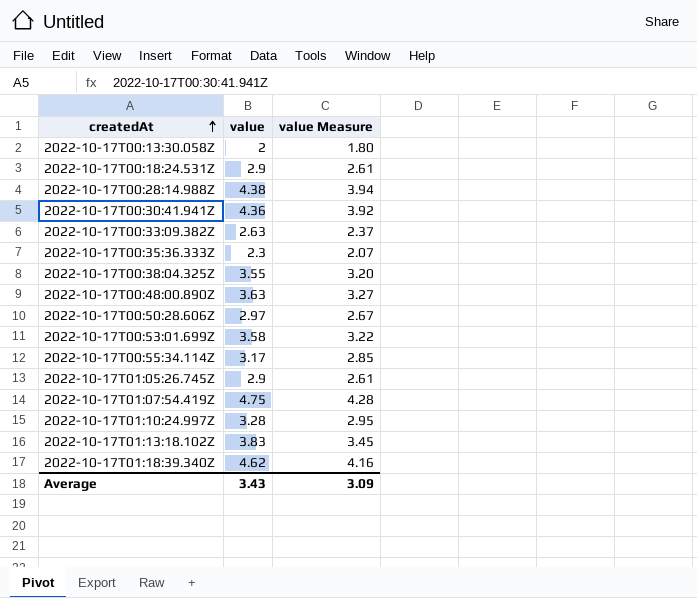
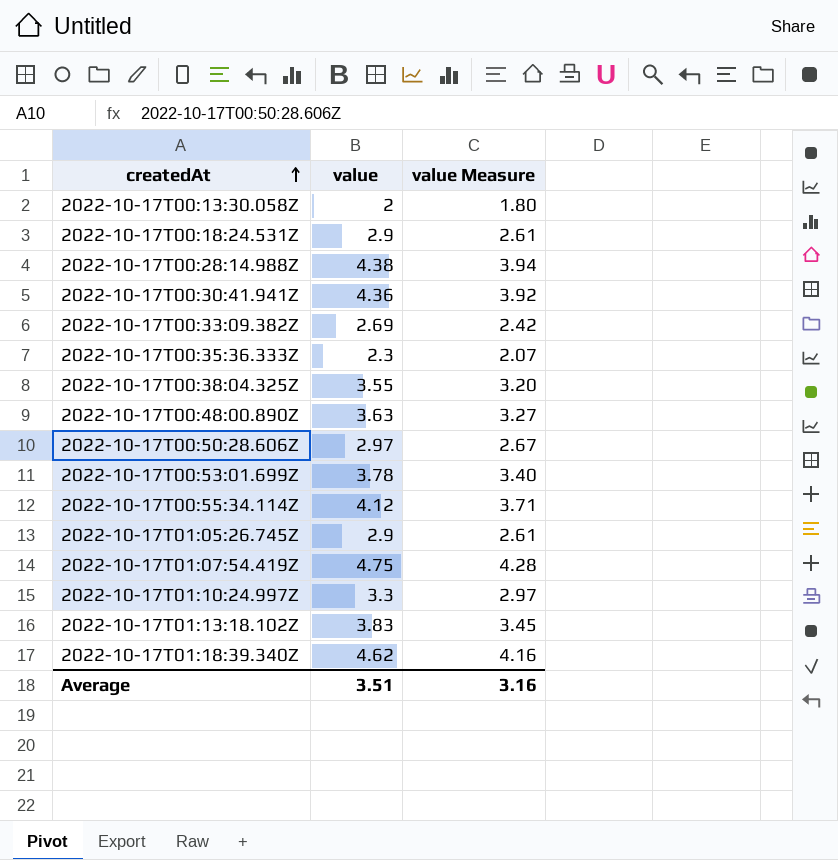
2022-10-17T00:33:09.382Z | value: 2.63 -> 2.69
2022-10-17T00:33:09.382Z | value Measure: 2.37 -> 2.42
2022-10-17T00:53:01.699Z | value: 3.58 -> 3.78
2022-10-17T00:53:01.699Z | value Measure: 3.22 -> 3.40
2022-10-17T00:55:34.114Z | value: 3.17 -> 4.12
2022-10-17T00:55:34.114Z | value Measure: 2.85 -> 3.71
2022-10-17T01:10:24.997Z | value: 3.28 -> 3.3
2022-10-17T01:10:24.997Z | value Measure: 2.95 -> 2.97
Average | value: 3.43 -> 3.51
Average | value Measure: 3.09 -> 3.16

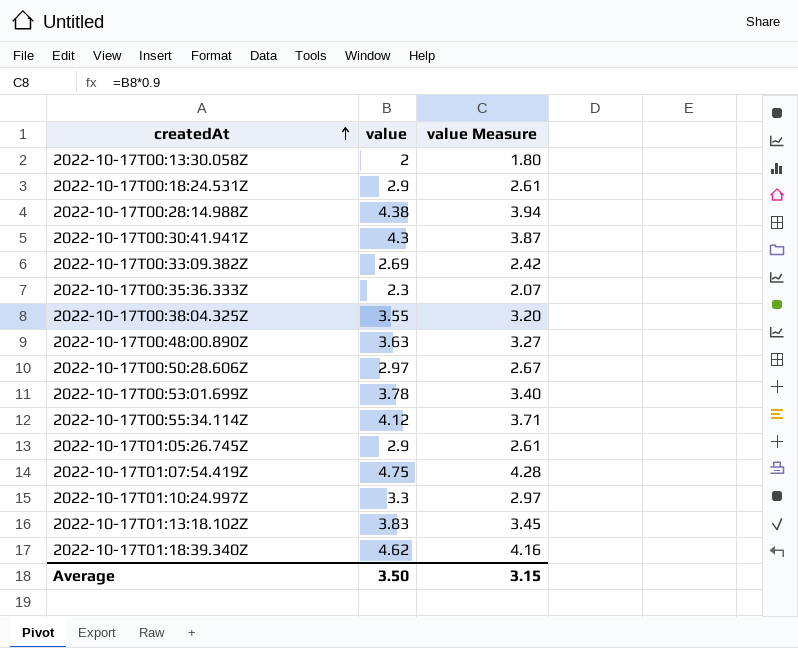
2022-10-17T00:30:41.941Z | value: 4.36 -> 4.3
2022-10-17T00:30:41.941Z | value Measure: 3.92 -> 3.87
Average | value: 3.51 -> 3.50
Average | value Measure: 3.16 -> 3.15

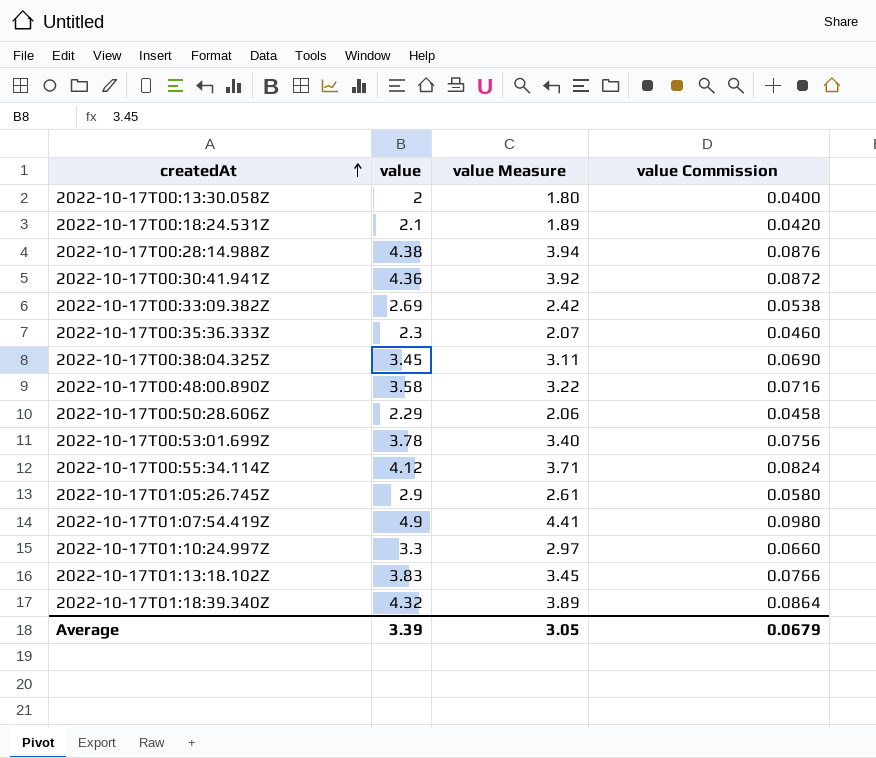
column value Commission | formula: none -> [value] * 0.02
2022-10-17T00:18:24.531Z | value: 2.9 -> 2.1
2022-10-17T00:18:24.531Z | value Measure: 2.61 -> 1.89
2022-10-17T00:30:41.941Z | value: 4.3 -> 4.36
2022-10-17T00:30:41.941Z | value Measure: 3.87 -> 3.92
2022-10-17T00:38:04.325Z | value: 3.55 -> 3.45
2022-10-17T00:38:04.325Z | value Measure: 3.20 -> 3.11
2022-10-17T00:48:00.890Z | value: 3.63 -> 3.58
2022-10-17T00:48:00.890Z | value Measure: 3.27 -> 3.22
2022-10-17T00:50:28.606Z | value: 2.97 -> 2.29
2022-10-17T00:50:28.606Z | value Measure: 2.67 -> 2.06
2022-10-17T01:07:54.419Z | value: 4.75 -> 4.9
2022-10-17T01:07:54.419Z | value Measure: 4.28 -> 4.41
2022-10-17T01:18:39.340Z | value: 4.62 -> 4.32
2022-10-17T01:18:39.340Z | value Measure: 4.16 -> 3.89
Average | value: 3.50 -> 3.39
Average | value Measure: 3.15 -> 3.05

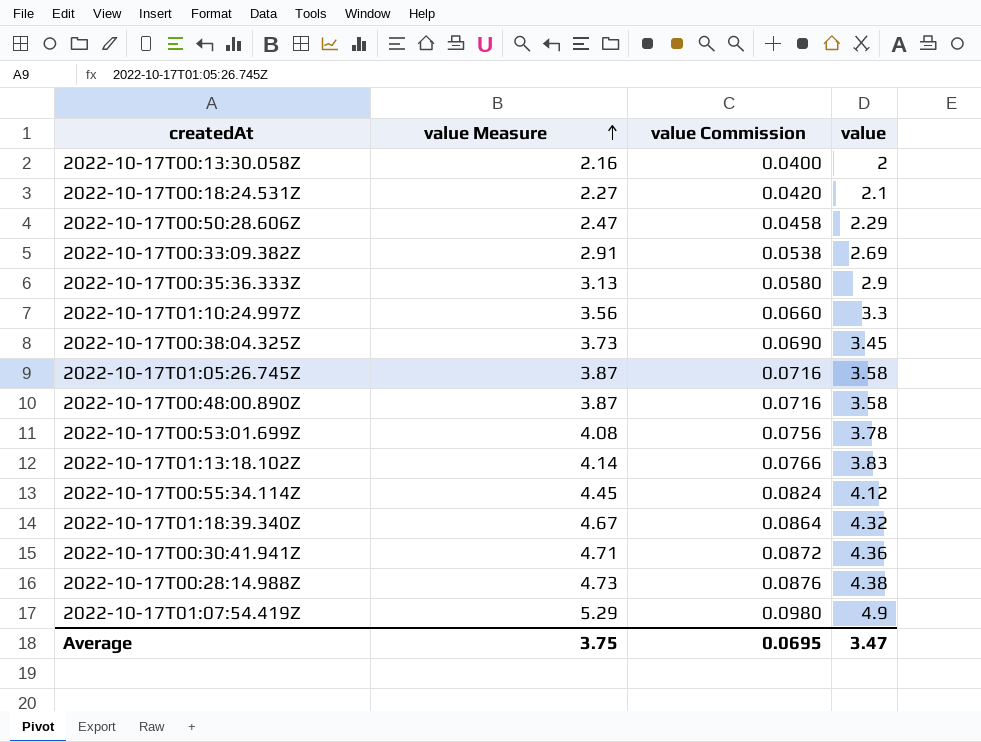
row order: createdAt ascending -> value Measure ascending
column value Measure | formula: [value] * 0.9 -> [value] * 1.08
column value | position: 2 -> 4
2022-10-17T00:35:36.333Z | value Commission: 0.0460 -> 0.0580
2022-10-17T00:35:36.333Z | value: 2.3 -> 2.9
2022-10-17T01:05:26.745Z | value Commission: 0.0580 -> 0.0716
2022-10-17T01:05:26.745Z | value: 2.9 -> 3.58
Average | value Measure: 3.05 -> 3.75
Average | value Commission: 0.0679 -> 0.0695
Average | value: 3.39 -> 3.47

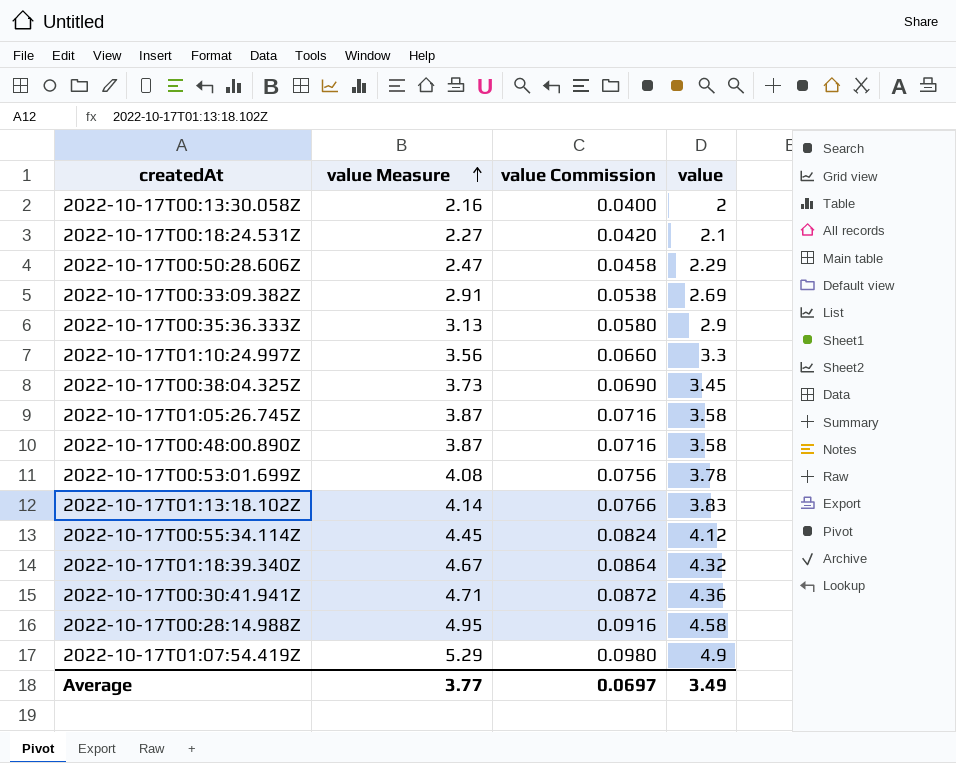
2022-10-17T00:28:14.988Z | value Measure: 4.73 -> 4.95
2022-10-17T00:28:14.988Z | value Commission: 0.0876 -> 0.0916
2022-10-17T00:28:14.988Z | value: 4.38 -> 4.58
Average | value Measure: 3.75 -> 3.77
Average | value Commission: 0.0695 -> 0.0697
Average | value: 3.47 -> 3.49

